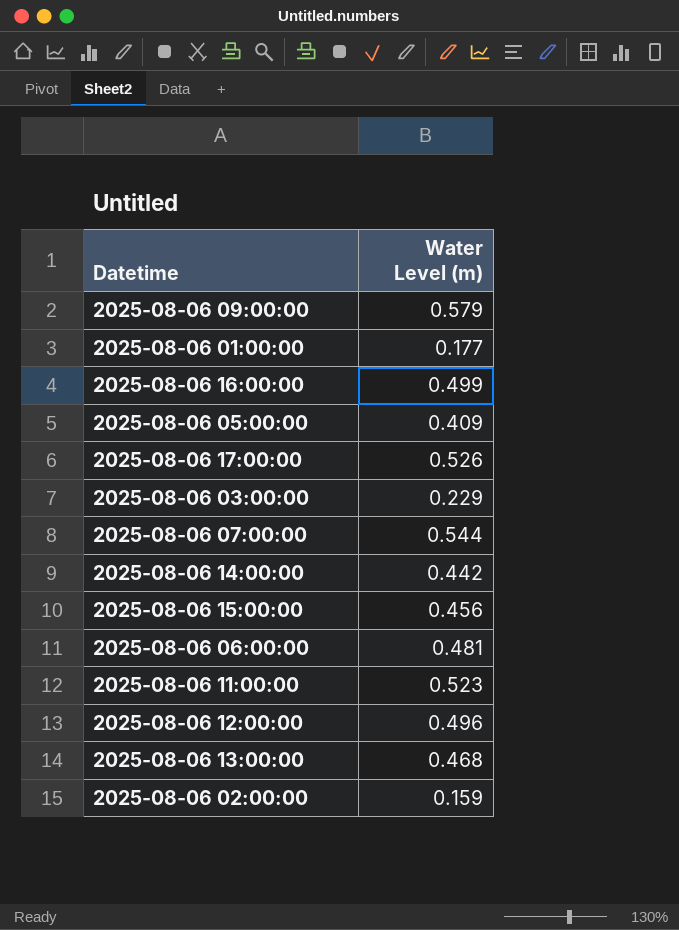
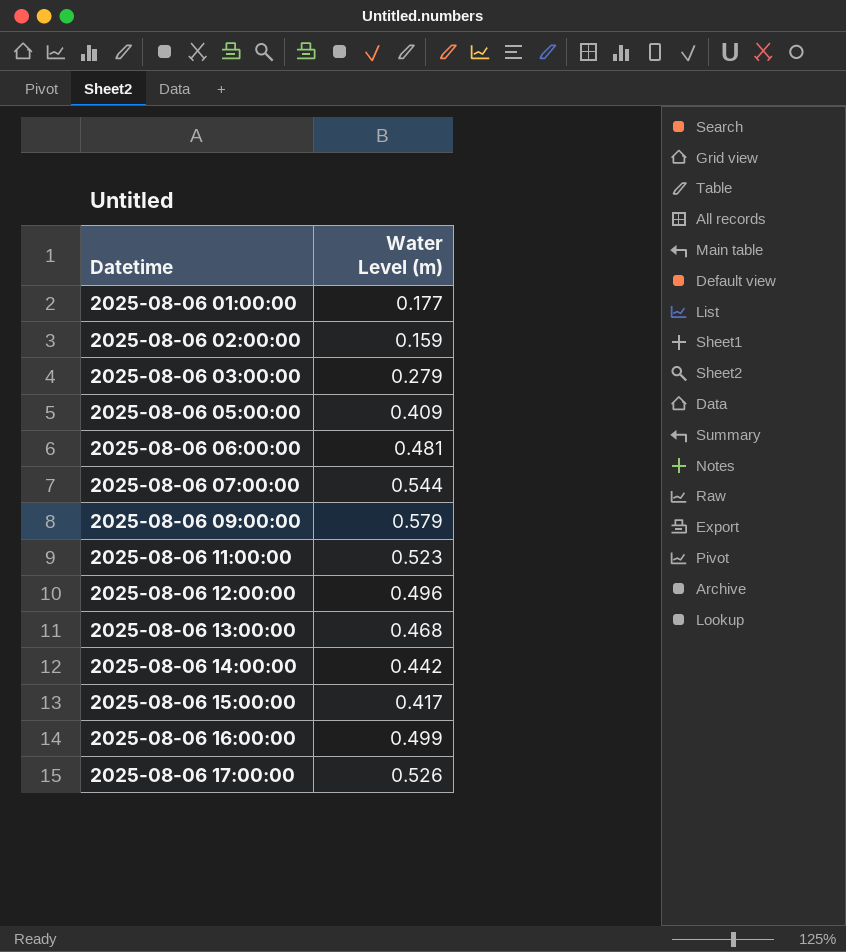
row order: none -> Datetime ascending
2025-08-06 03:00:00 | Water Level (m): 0.229 -> 0.279
2025-08-06 15:00:00 | Water Level (m): 0.456 -> 0.417

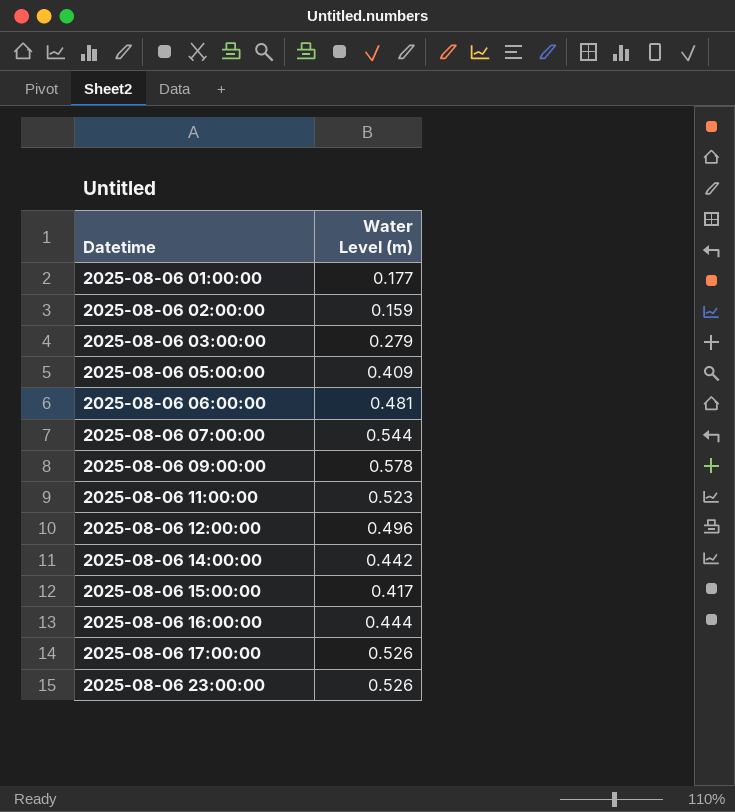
row 2025-08-06 13:00:00: 0.468 -> none
2025-08-06 09:00:00 | Water Level (m): 0.579 -> 0.578
2025-08-06 16:00:00 | Water Level (m): 0.499 -> 0.444
row 2025-08-06 23:00:00: none -> 0.526

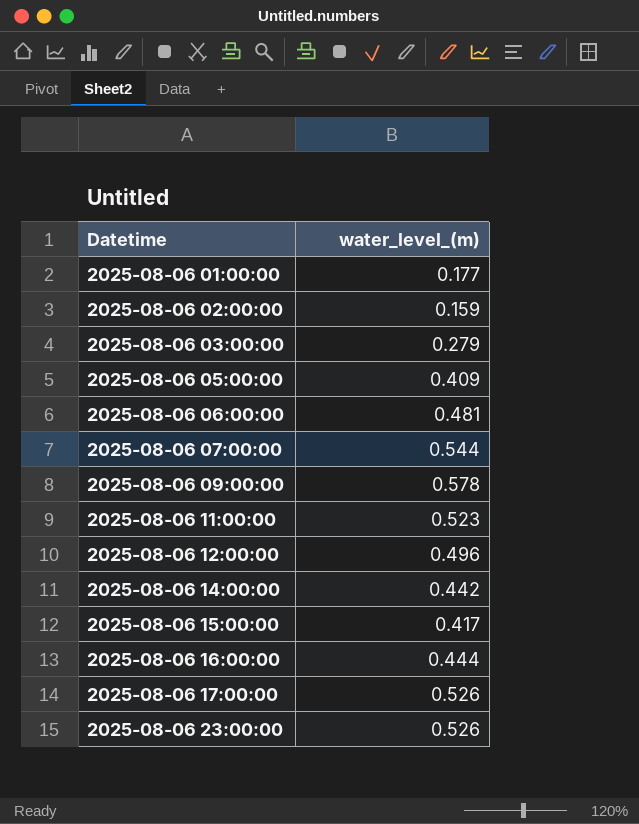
column name: Water Level (m) -> water_level_(m)

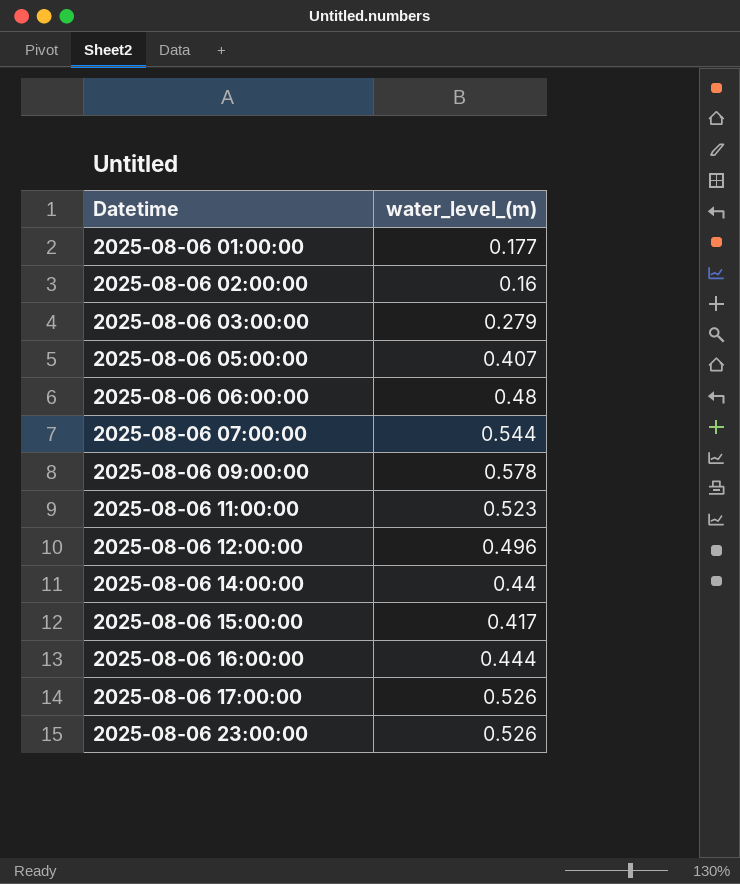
2025-08-06 02:00:00 | water_level_(m): 0.159 -> 0.16
2025-08-06 05:00:00 | water_level_(m): 0.409 -> 0.407
2025-08-06 06:00:00 | water_level_(m): 0.481 -> 0.48
2025-08-06 14:00:00 | water_level_(m): 0.442 -> 0.44

